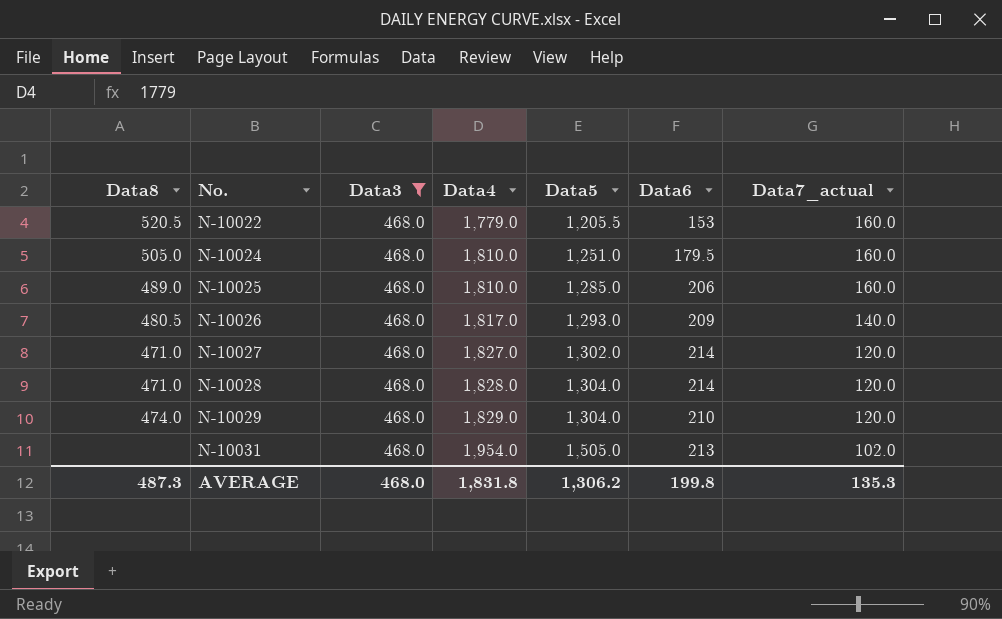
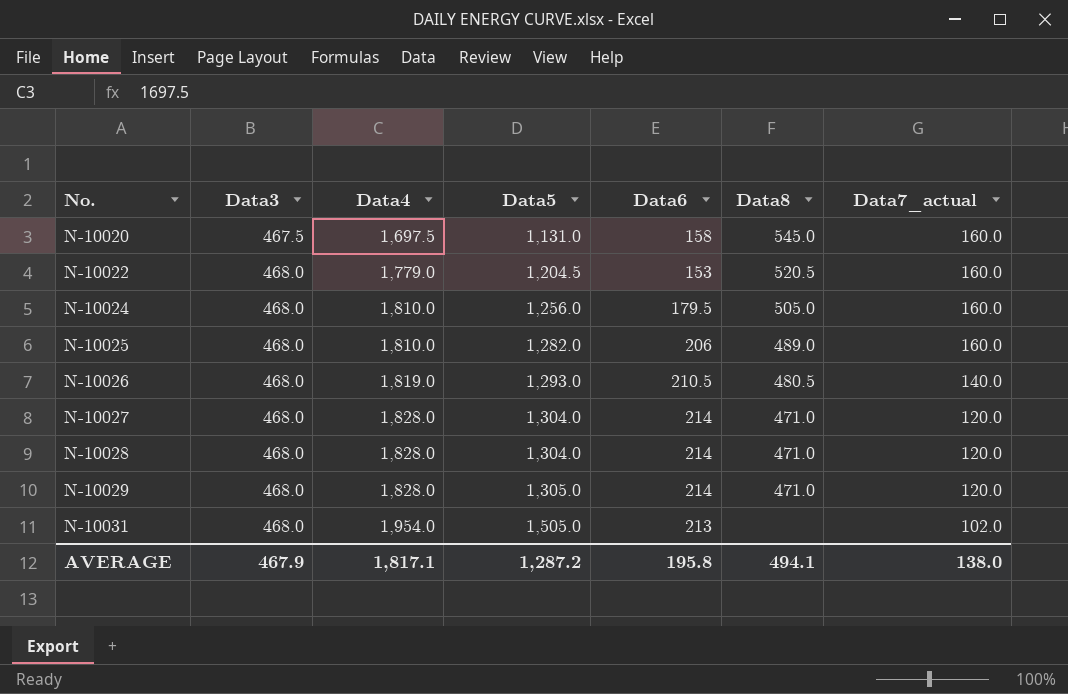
filter: Data3 = 468.0 -> none
column Data8 | position: 1 -> 6
N-10022 | Data5: 1,205.5 -> 1,204.5
N-10024 | Data5: 1,251.0 -> 1,256.0
N-10025 | Data5: 1,285.0 -> 1,282.0
N-10026 | Data4: 1,817.0 -> 1,819.0
N-10026 | Data6: 209 -> 210.5
N-10027 | Data4: 1,827.0 -> 1,828.0
N-10027 | Data5: 1,302.0 -> 1,304.0
N-10029 | Data4: 1,829.0 -> 1,828.0
N-10029 | Data5: 1,304.0 -> 1,305.0
N-10029 | Data6: 210 -> 214
N-10029 | Data8: 474.0 -> 471.0
AVERAGE | Data3: 468.0 -> 467.9
AVERAGE | Data4: 1,831.8 -> 1,817.1
AVERAGE | Data5: 1,306.2 -> 1,287.2
AVERAGE | Data6: 199.8 -> 195.8
AVERAGE | Data8: 487.3 -> 494.1
AVERAGE | Data7_actual: 135.3 -> 138.0

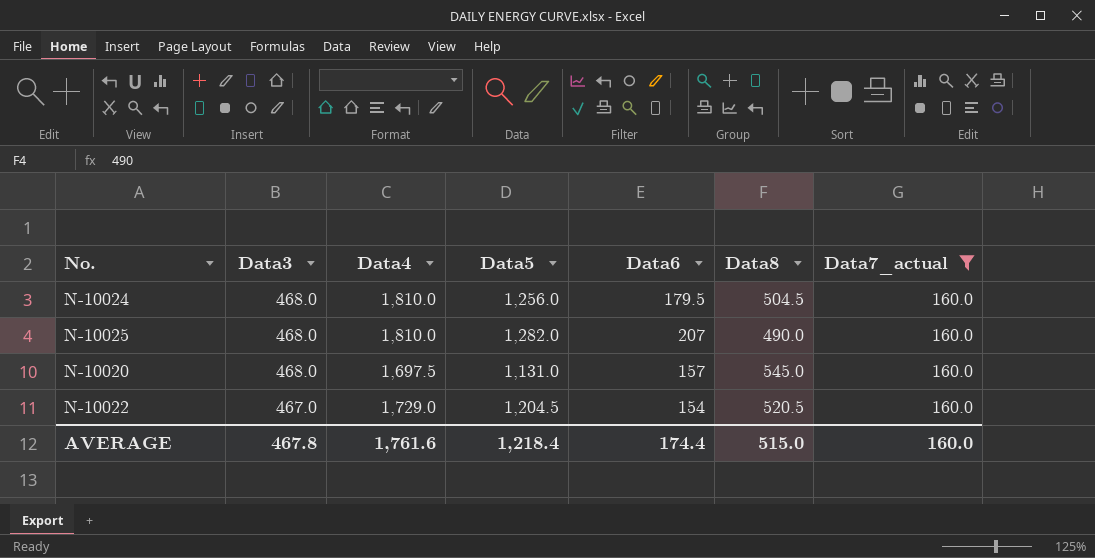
filter: none -> Data7_actual = 160.0
row order: No. ascending -> Data3 descending
N-10024 | Data8: 505.0 -> 504.5
N-10025 | Data6: 206 -> 207
N-10025 | Data8: 489.0 -> 490.0
N-10020 | Data3: 467.5 -> 468.0
N-10020 | Data6: 158 -> 157
N-10022 | Data3: 468.0 -> 467.0
N-10022 | Data4: 1,779.0 -> 1,729.0
N-10022 | Data6: 153 -> 154
AVERAGE | Data3: 467.9 -> 467.8
AVERAGE | Data4: 1,817.1 -> 1,761.6
AVERAGE | Data5: 1,287.2 -> 1,218.4
AVERAGE | Data6: 195.8 -> 174.4
AVERAGE | Data8: 494.1 -> 515.0
AVERAGE | Data7_actual: 138.0 -> 160.0

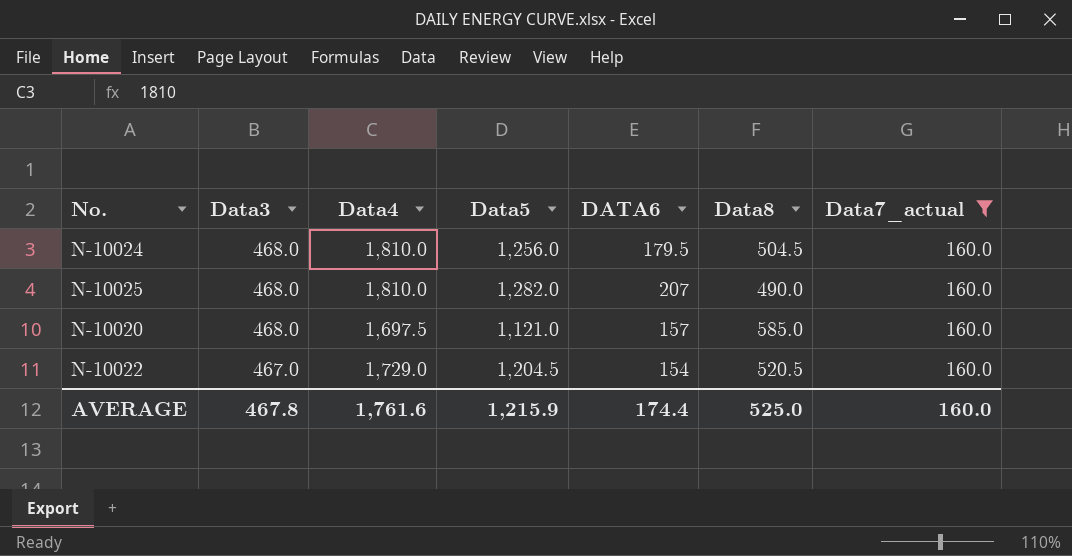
column name: Data6 -> DATA6
N-10020 | Data5: 1,131.0 -> 1,121.0
N-10020 | Data8: 545.0 -> 585.0
AVERAGE | Data5: 1,218.4 -> 1,215.9
AVERAGE | Data8: 515.0 -> 525.0

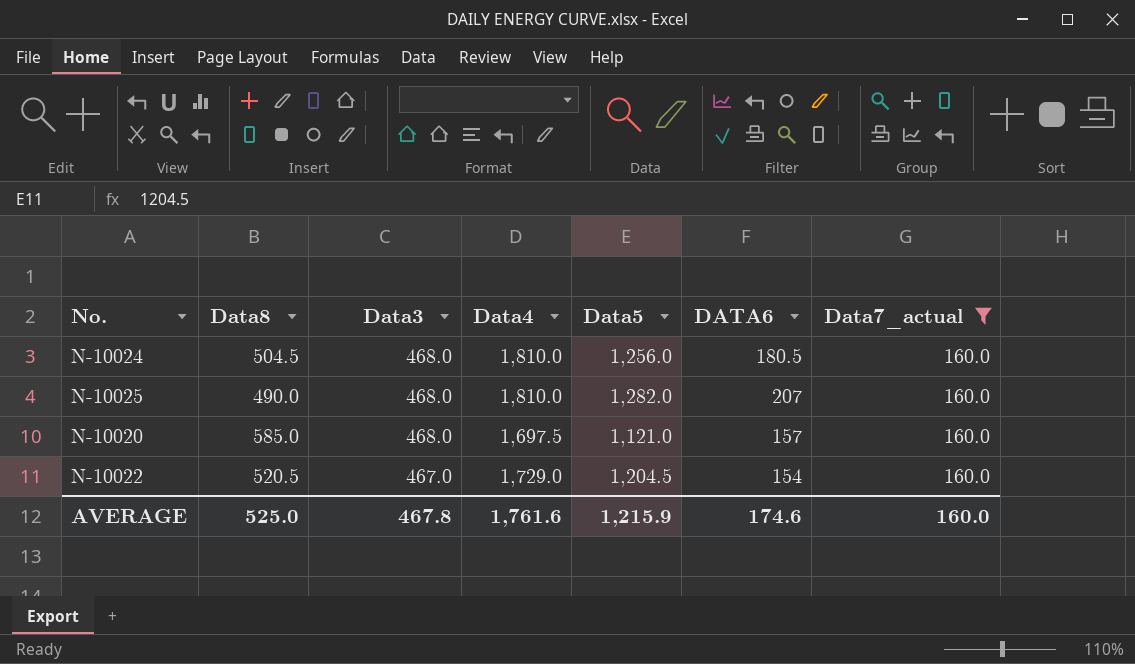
column Data8 | position: 6 -> 2
N-10024 | DATA6: 179.5 -> 180.5
AVERAGE | DATA6: 174.4 -> 174.6

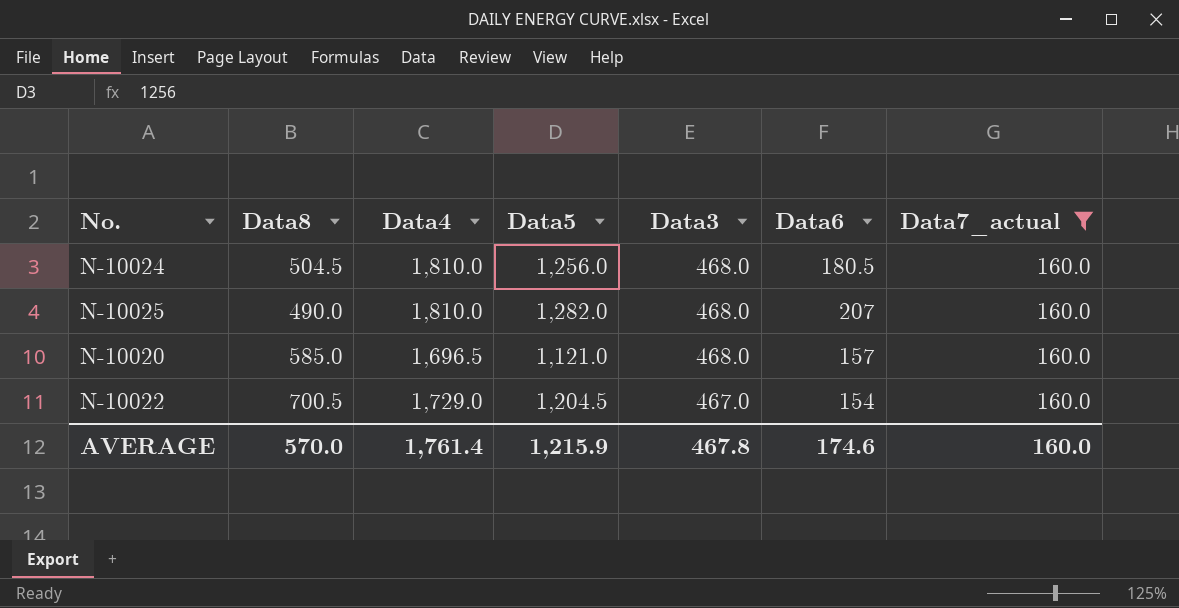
column Data3 | position: 3 -> 5
column name: DATA6 -> Data6
N-10020 | Data4: 1,697.5 -> 1,696.5
N-10022 | Data8: 520.5 -> 700.5
AVERAGE | Data8: 525.0 -> 570.0
AVERAGE | Data4: 1,761.6 -> 1,761.4

